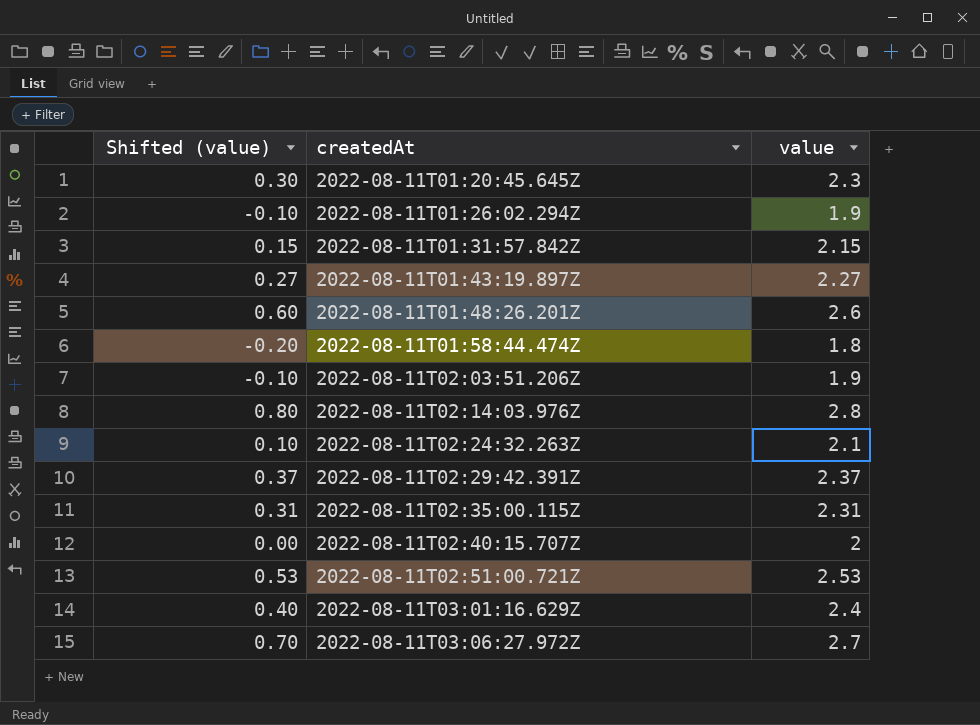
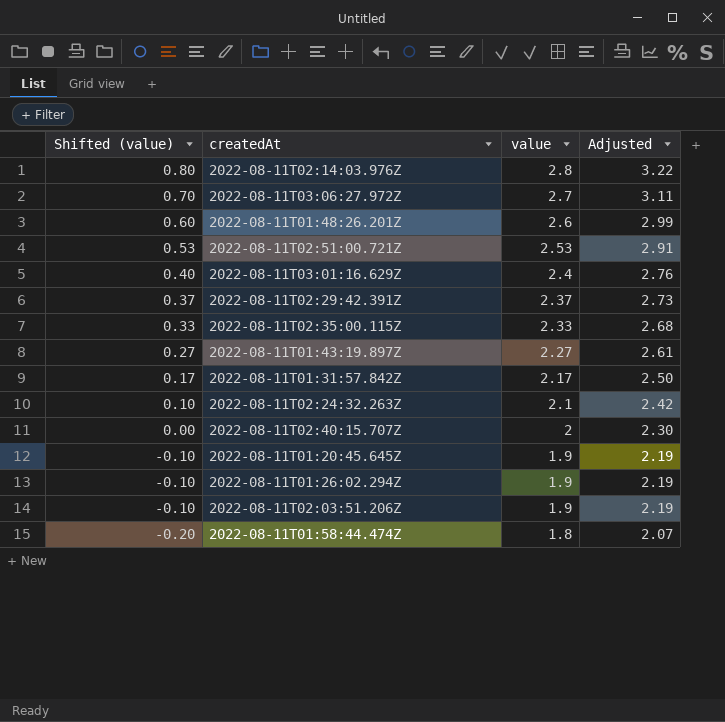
row order: createdAt ascending -> Shifted (value) descending
column Adjusted | formula: none -> [value] * 1.15
2022-08-11T02:35:00.115Z | Shifted (value): 0.31 -> 0.33
2022-08-11T02:35:00.115Z | value: 2.31 -> 2.33
2022-08-11T01:31:57.842Z | Shifted (value): 0.15 -> 0.17
2022-08-11T01:31:57.842Z | value: 2.15 -> 2.17
2022-08-11T01:20:45.645Z | Shifted (value): 0.30 -> -0.10
2022-08-11T01:20:45.645Z | value: 2.3 -> 1.9

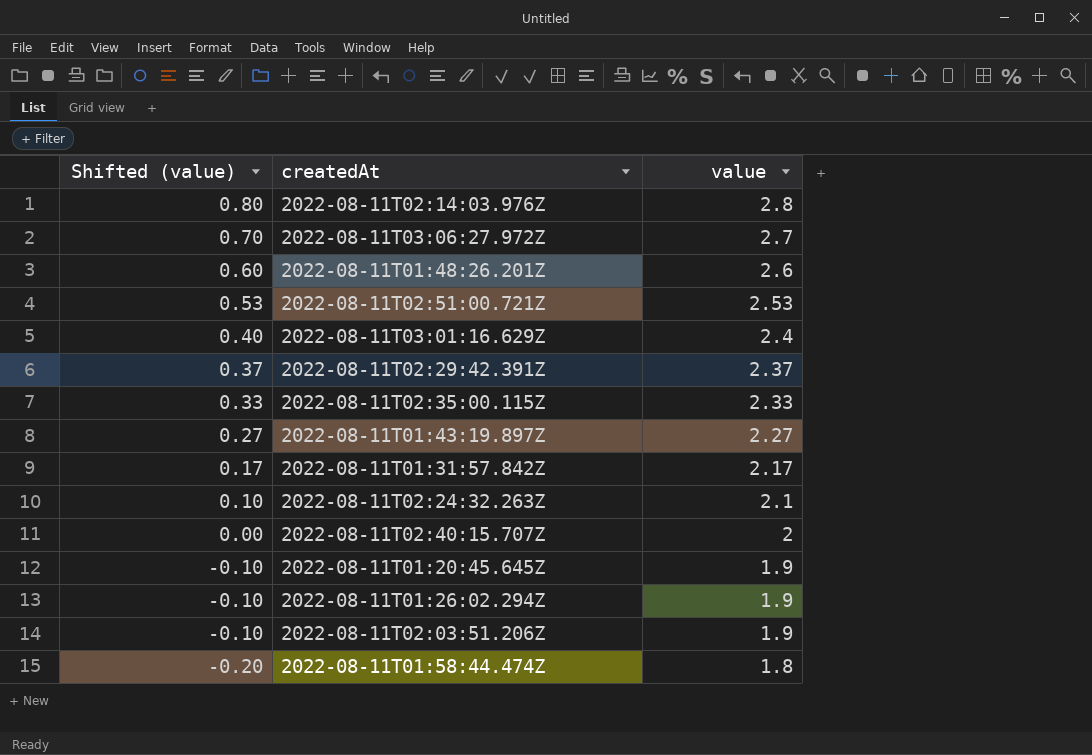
column Adjusted | formula: [value] * 1.15 -> none

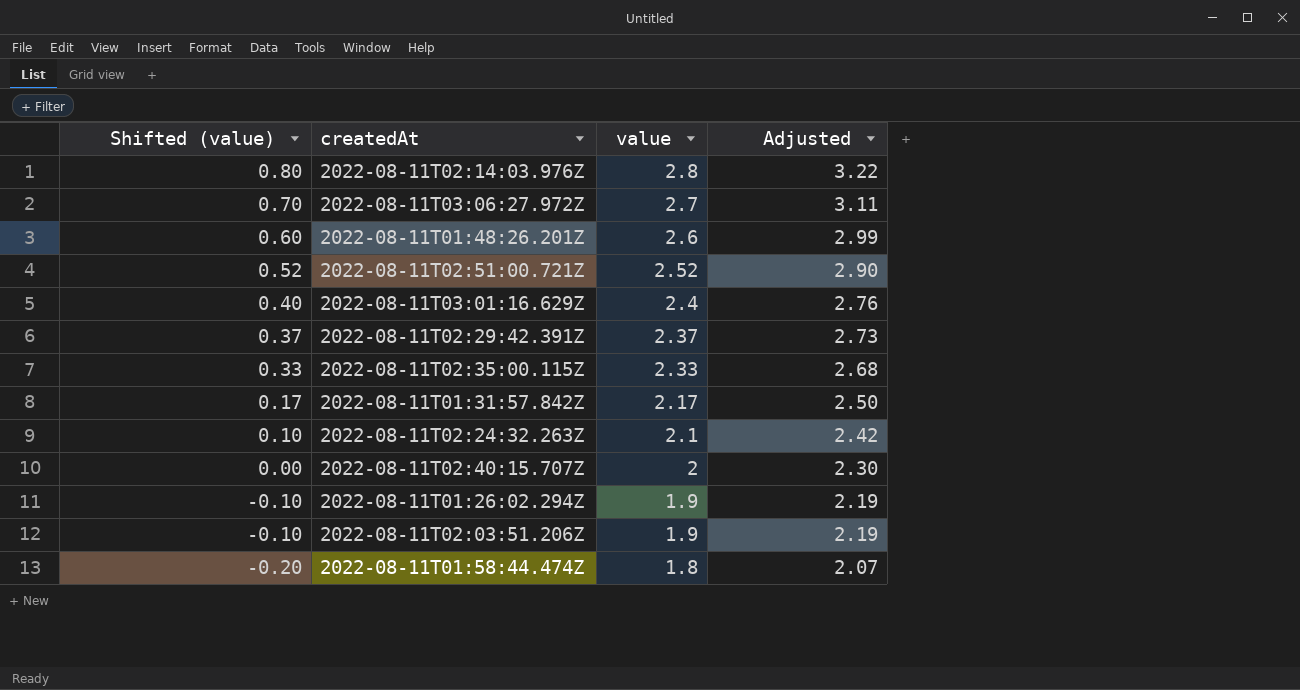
column Adjusted | formula: none -> [value] * 1.15
row 2022-08-11T01:43:19.897Z: 0.27 | 2.27 -> none
row 2022-08-11T01:20:45.645Z: -0.10 | 1.9 -> none
2022-08-11T02:51:00.721Z | Shifted (value): 0.53 -> 0.52
2022-08-11T02:51:00.721Z | value: 2.53 -> 2.52

